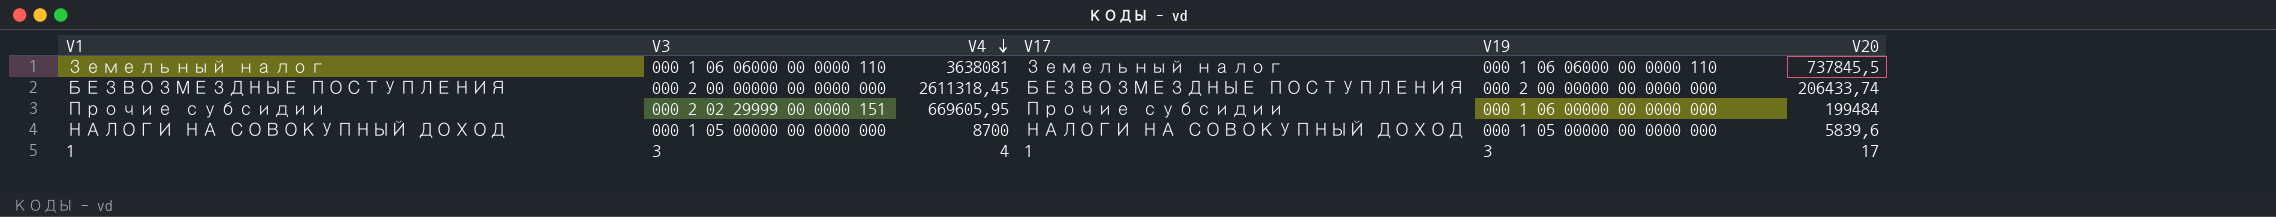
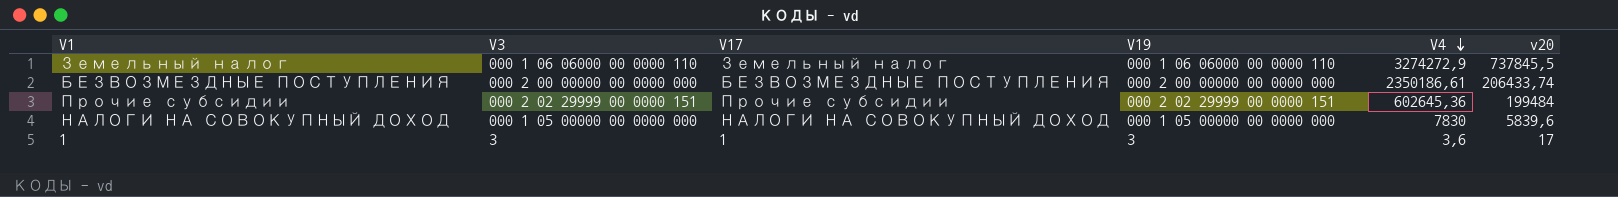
column V4 | position: 3 -> 5
column name: V20 -> v20
Земельный налог | V4: 3638081 -> 3274272,9
БЕЗВОЗМЕЗДНЫЕ ПОСТУПЛЕНИЯ | V4: 2611318,45 -> 2350186,61
Прочие субсидии | V19: 000 1 06 00000 00 0000 000 -> 000 2 02 29999 00 0000 151
Прочие субсидии | V4: 669605,95 -> 602645,36
НАЛОГИ НА СОВОКУПНЫЙ ДОХОД | V4: 8700 -> 7830
1 | V4: 4 -> 3,6

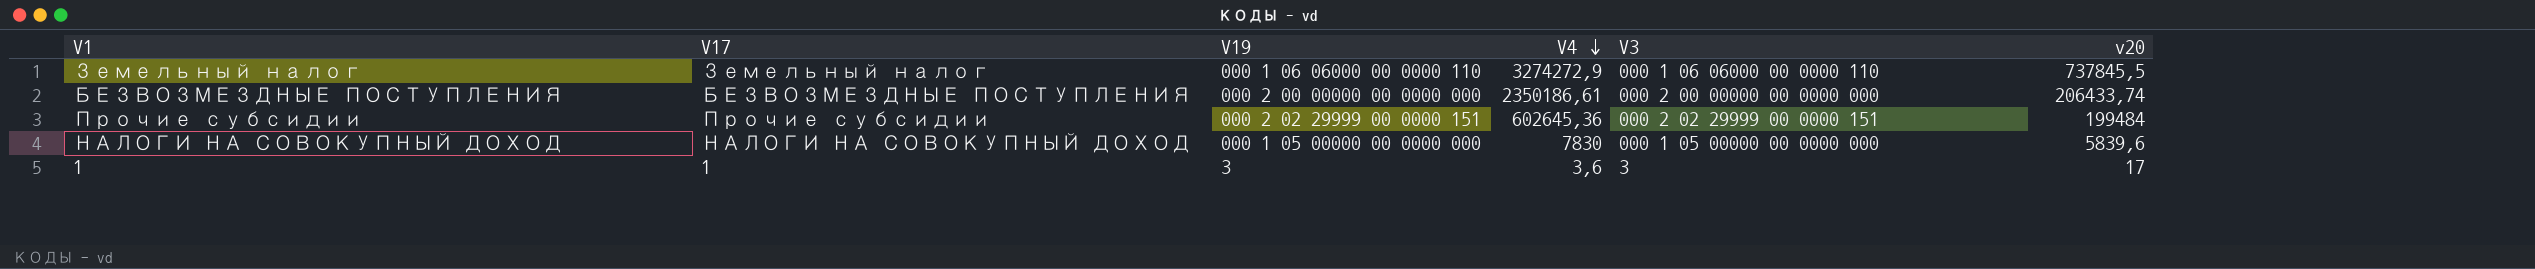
column V3 | position: 2 -> 5

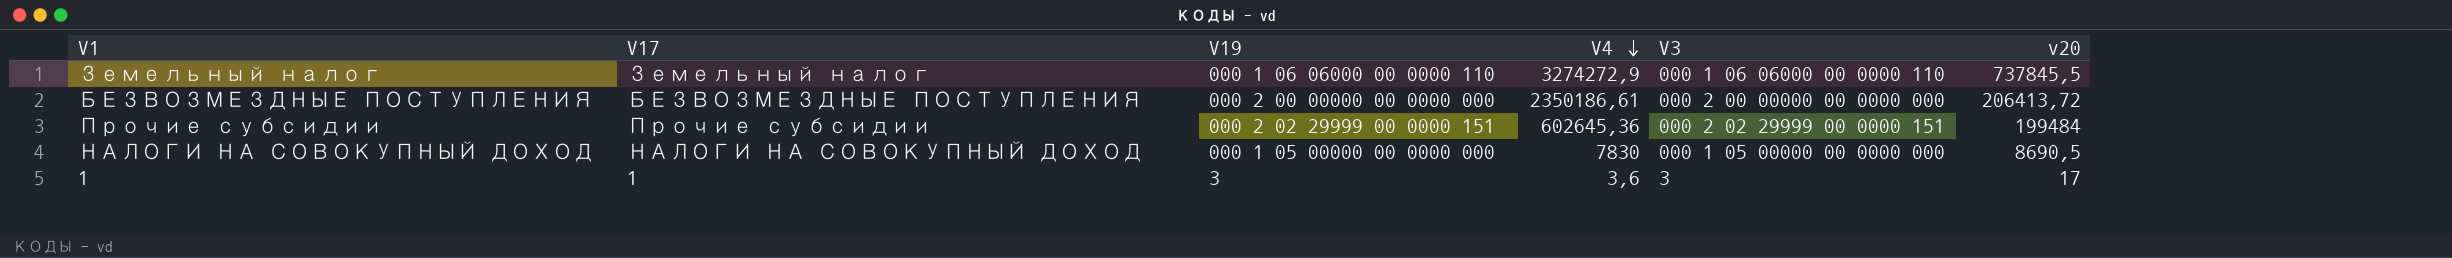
БЕЗВОЗМЕЗДНЫЕ ПОСТУПЛЕНИЯ | v20: 206433,74 -> 206413,72
НАЛОГИ НА СОВОКУПНЫЙ ДОХОД | v20: 5839,6 -> 8690,5

